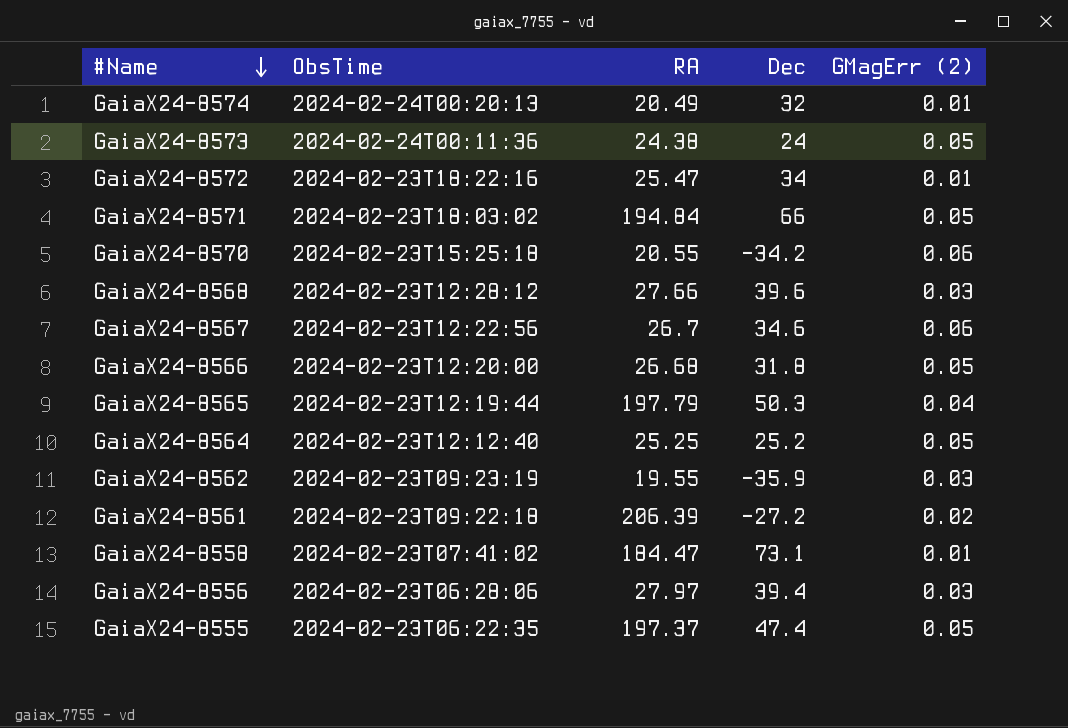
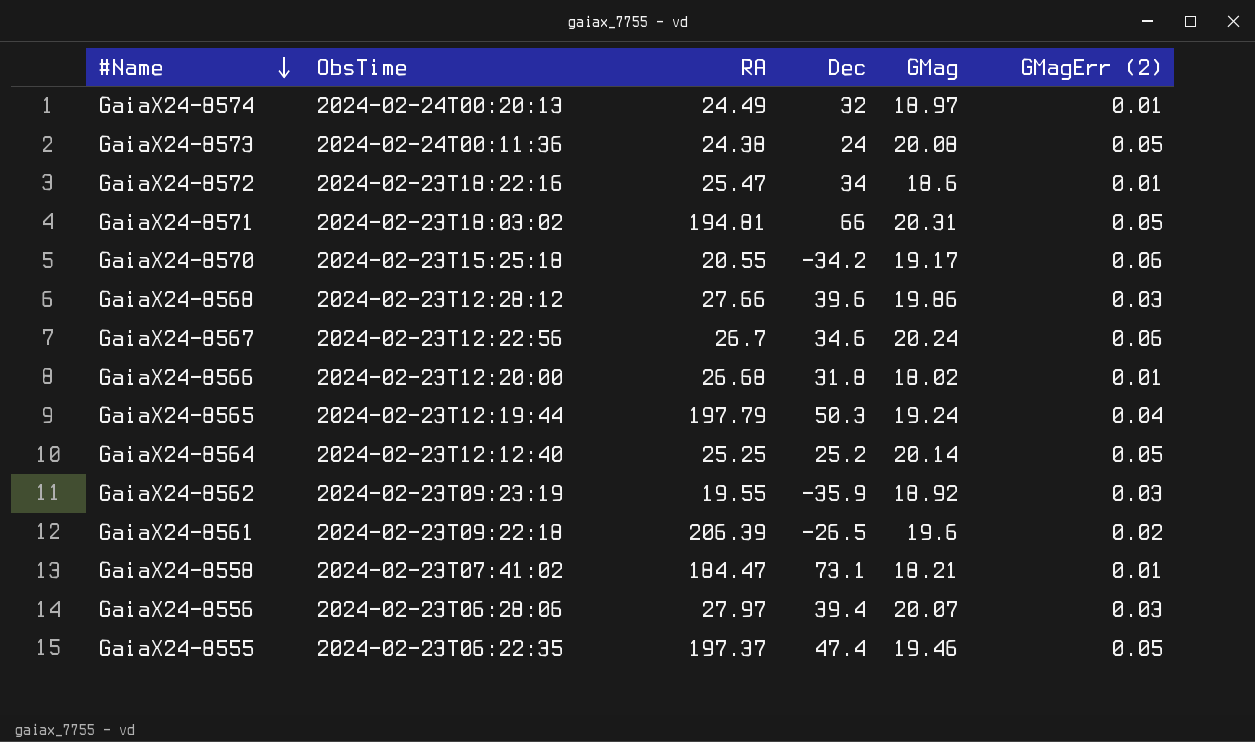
column GMag | position: none -> 5
GaiaX24-8574 | RA: 20.49 -> 24.49
GaiaX24-8571 | RA: 194.84 -> 194.81
GaiaX24-8566 | GMagErr (2): 0.05 -> 0.01
GaiaX24-8561 | Dec: -27.2 -> -26.5

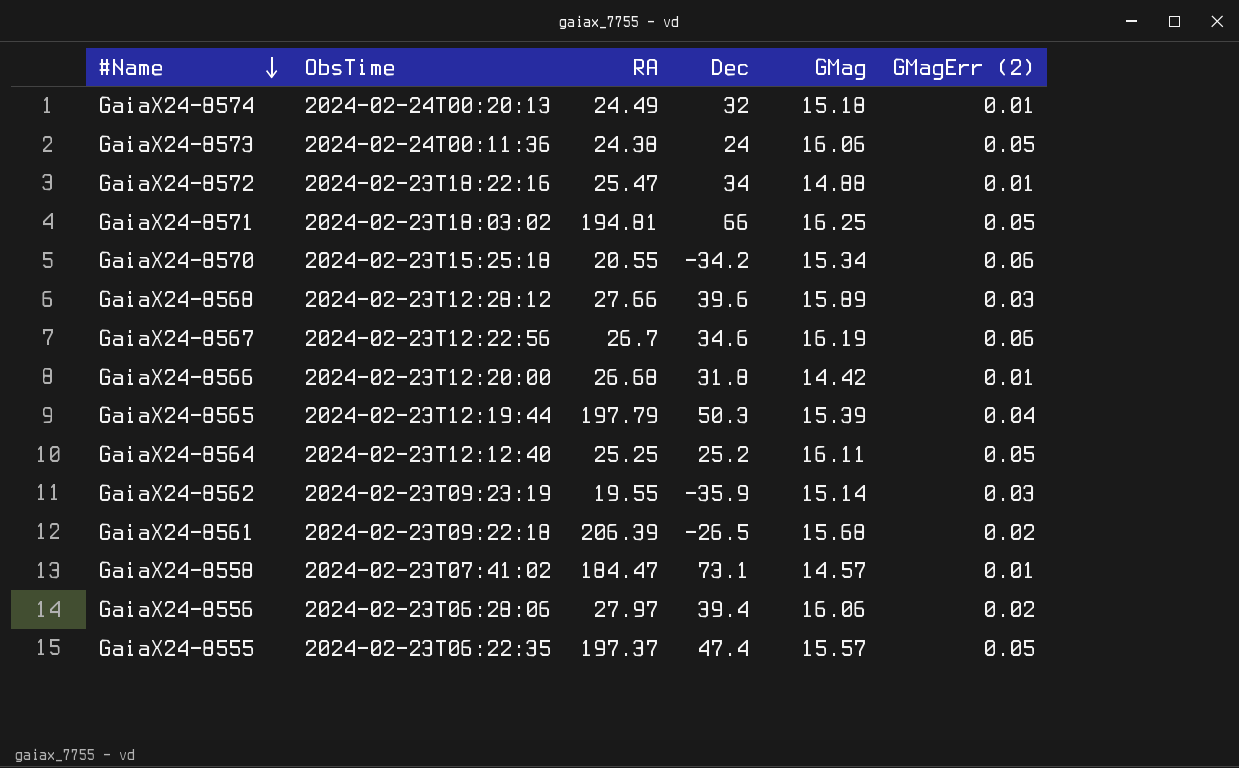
GaiaX24-8574 | GMag: 18.97 -> 15.18
GaiaX24-8573 | GMag: 20.08 -> 16.06
GaiaX24-8572 | GMag: 18.6 -> 14.88
GaiaX24-8571 | GMag: 20.31 -> 16.25
GaiaX24-8570 | GMag: 19.17 -> 15.34
GaiaX24-8568 | GMag: 19.86 -> 15.89
GaiaX24-8567 | GMag: 20.24 -> 16.19
GaiaX24-8566 | GMag: 18.02 -> 14.42
GaiaX24-8565 | GMag: 19.24 -> 15.39
GaiaX24-8564 | GMag: 20.14 -> 16.11
GaiaX24-8562 | GMag: 18.92 -> 15.14
GaiaX24-8561 | GMag: 19.6 -> 15.68
GaiaX24-8558 | GMag: 18.21 -> 14.57
GaiaX24-8556 | GMag: 20.07 -> 16.06
GaiaX24-8556 | GMagErr (2): 0.03 -> 0.02
GaiaX24-8555 | GMag: 19.46 -> 15.57

